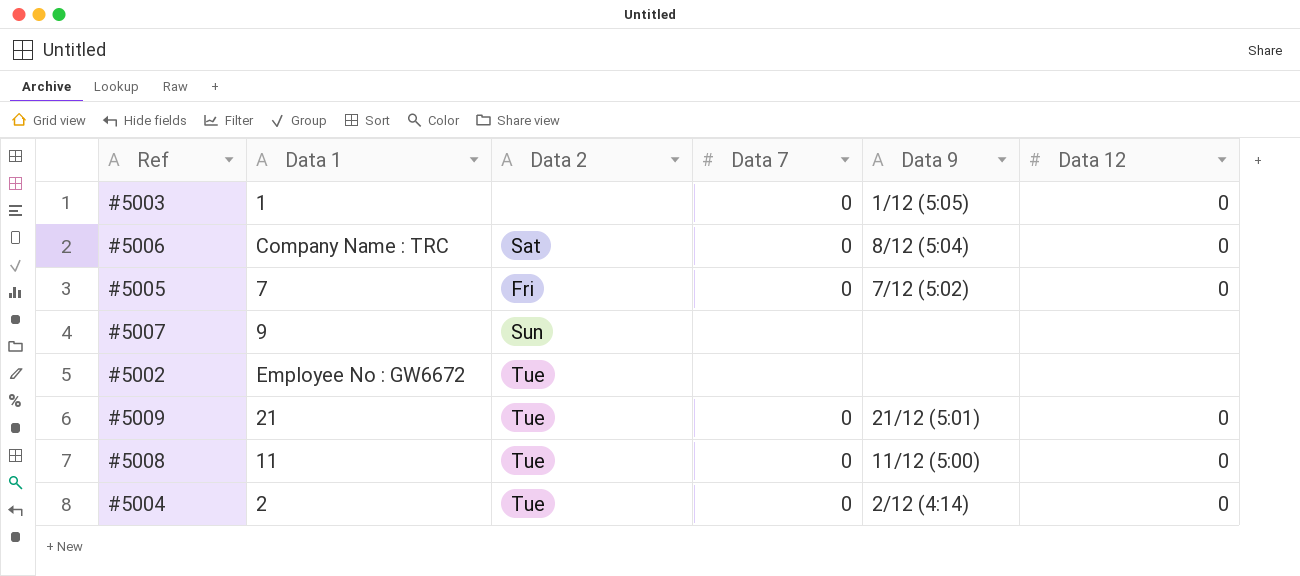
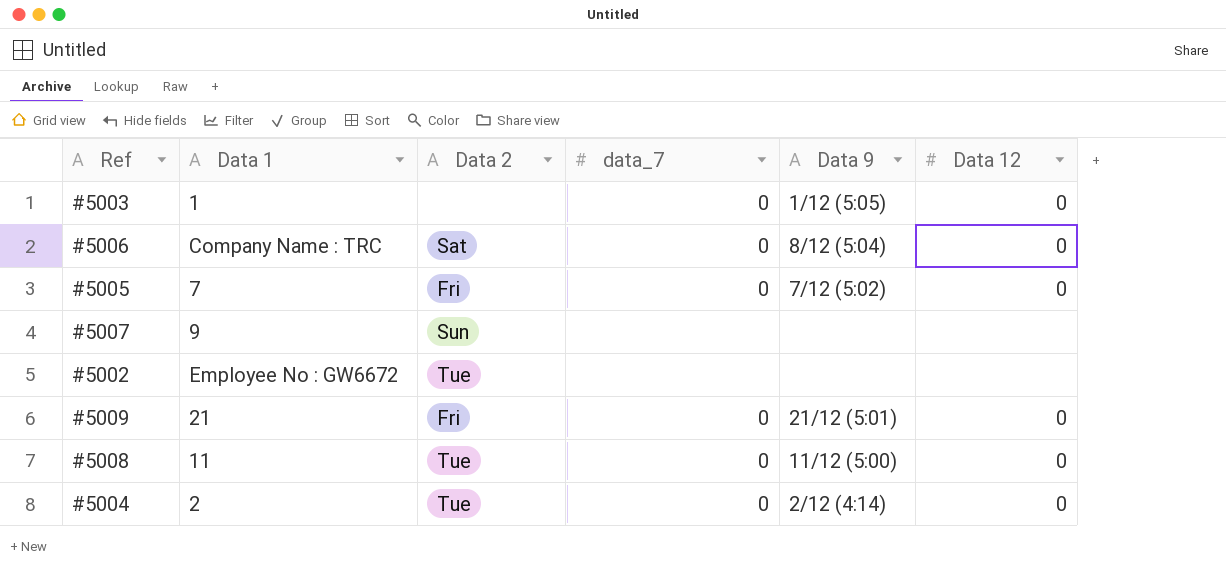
column name: Data 7 -> data_7
#5009 | Data 2: Tue -> Fri

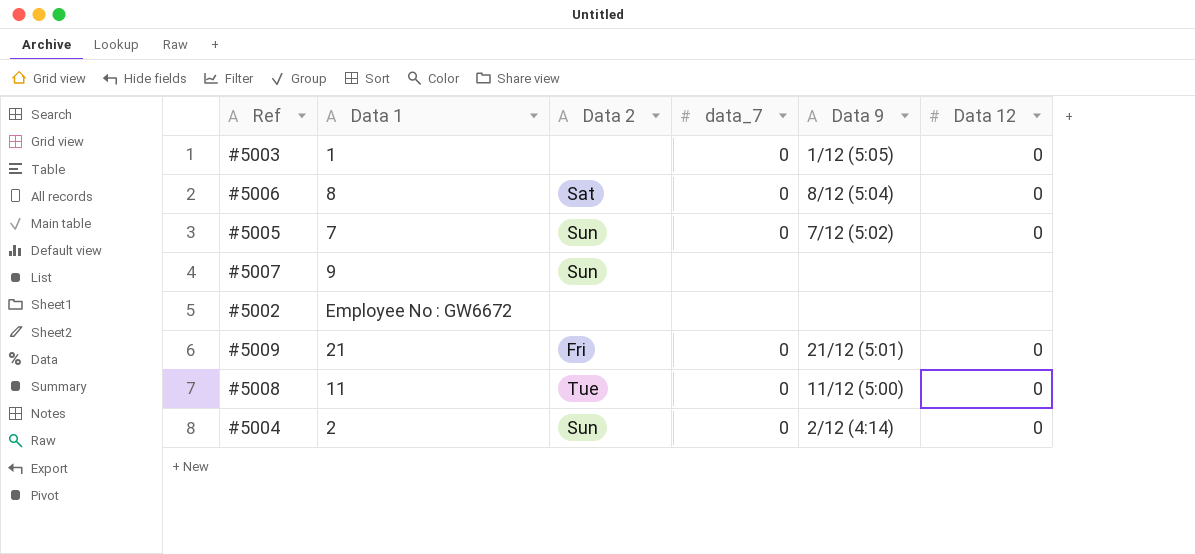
#5006 | Data 1: Company Name : TRC -> 8
#5005 | Data 2: Fri -> Sun
#5002 | Data 2: Tue -> none
#5004 | Data 2: Tue -> Sun

